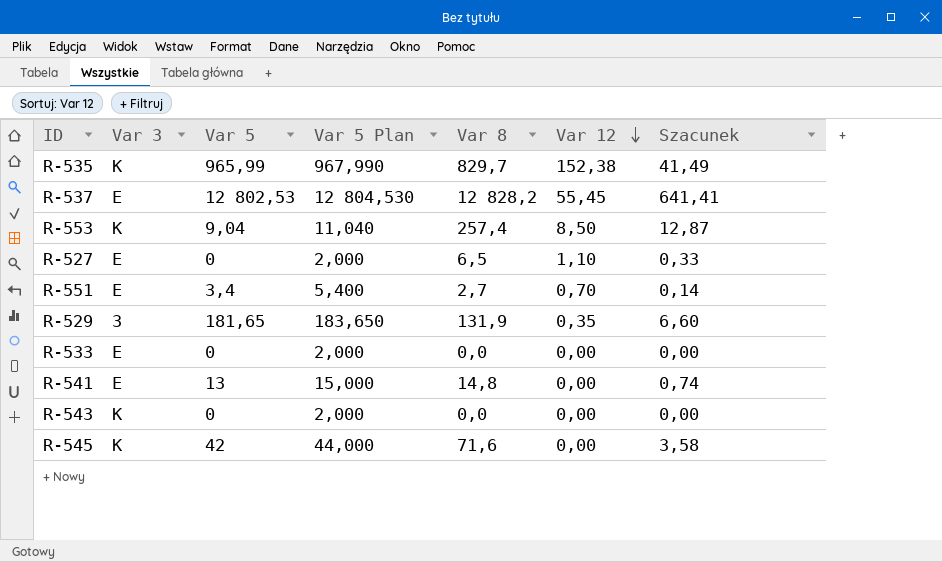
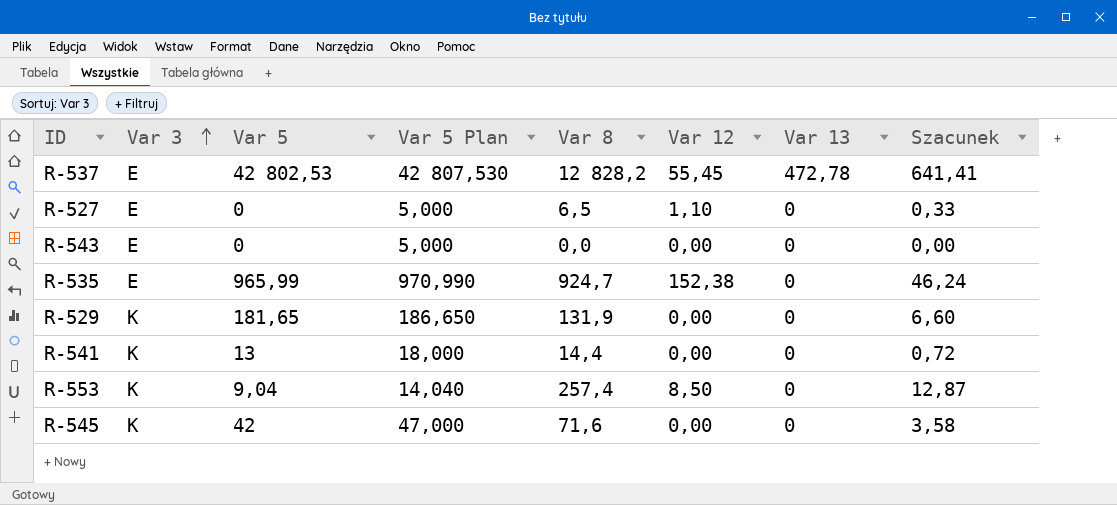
row order: Var 12 descending -> Var 3 ascending
column Var 5 Plan | formula: [Var 5] + 2 -> [Var 5] + 5
column Var 13 | position: none -> 7
row R-551: E | 3,4 | 5,400 | 2,7 | 0,70 | 0,14 -> none
row R-533: E | 0 | 2,000 | 0,0 | 0,00 | 0,00 -> none
R-537 | Var 5: 12 802,53 -> 42 802,53
R-543 | Var 3: K -> E
R-535 | Var 3: K -> E
R-535 | Var 8: 829,7 -> 924,7
R-535 | Szacunek: 41,49 -> 46,24
R-529 | Var 3: 3 -> K
R-529 | Var 12: 0,35 -> 0,00
R-541 | Var 3: E -> K
R-541 | Var 8: 14,8 -> 14,4
R-541 | Szacunek: 0,74 -> 0,72

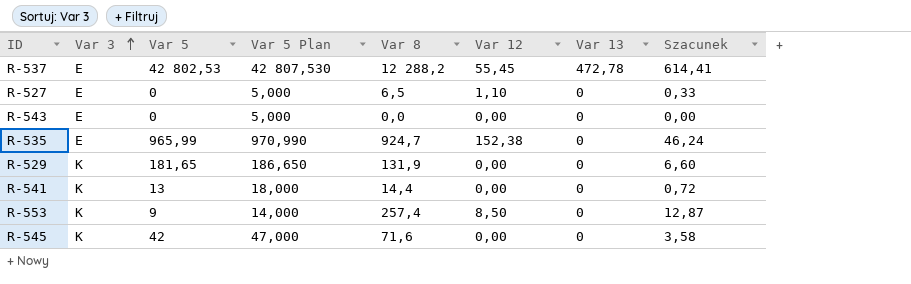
R-537 | Var 8: 12 828,2 -> 12 288,2
R-537 | Szacunek: 641,41 -> 614,41
R-553 | Var 5: 9,04 -> 9
R-553 | Var 5 Plan: 14,040 -> 14,000

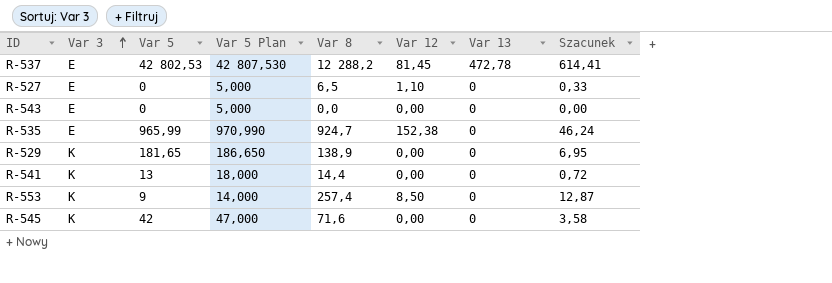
R-537 | Var 12: 55,45 -> 81,45
R-529 | Var 8: 131,9 -> 138,9
R-529 | Szacunek: 6,60 -> 6,95

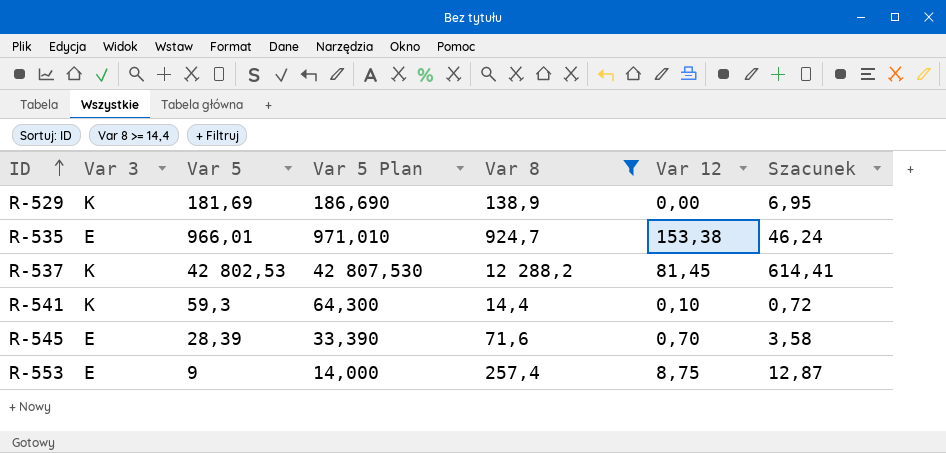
filter: none -> Var 8 >= 14,4
row order: Var 3 ascending -> ID ascending
column Var 13 | position: 7 -> none
R-529 | Var 5: 181,65 -> 181,69
R-529 | Var 5 Plan: 186,650 -> 186,690
R-535 | Var 5: 965,99 -> 966,01
R-535 | Var 5 Plan: 970,990 -> 971,010
R-535 | Var 12: 152,38 -> 153,38
R-537 | Var 3: E -> K
R-541 | Var 5: 13 -> 59,3
R-541 | Var 5 Plan: 18,000 -> 64,300
R-541 | Var 12: 0,00 -> 0,10
R-545 | Var 3: K -> E
R-545 | Var 5: 42 -> 28,39
R-545 | Var 5 Plan: 47,000 -> 33,390
R-545 | Var 12: 0,00 -> 0,70
R-553 | Var 3: K -> E
R-553 | Var 12: 8,50 -> 8,75

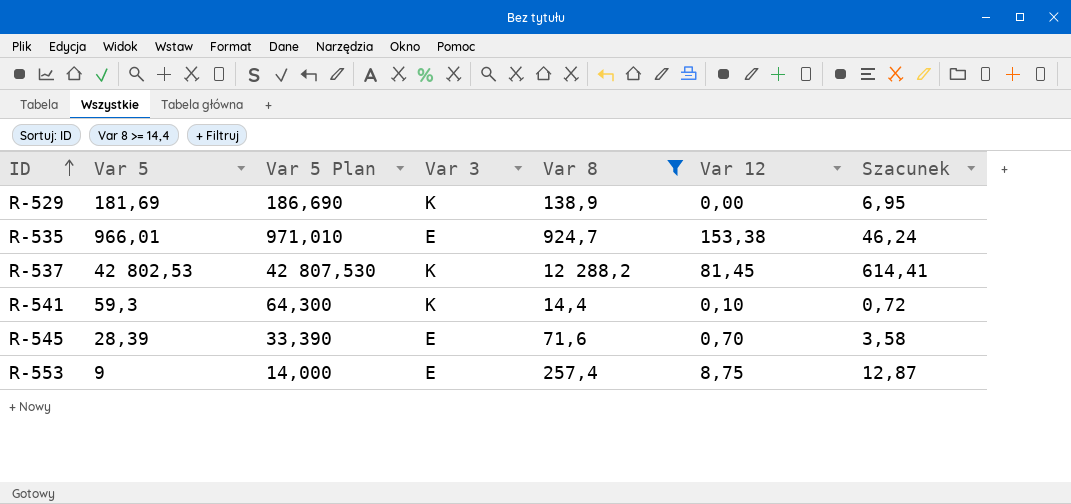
column Var 3 | position: 2 -> 4

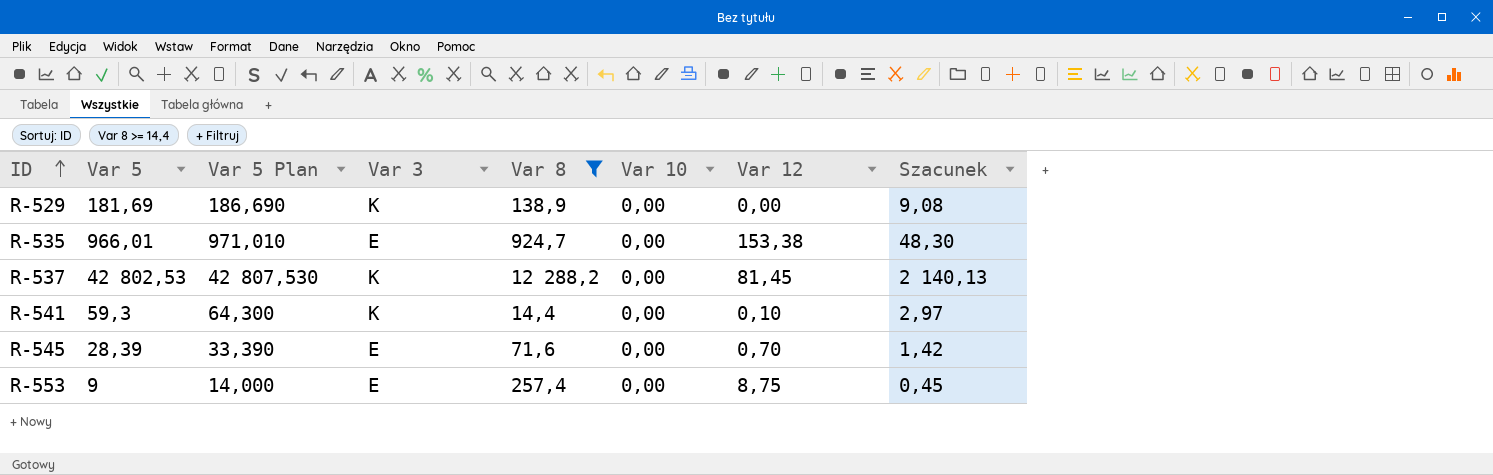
column Var 10 | position: none -> 6
column Szacunek | formula: [Var 8] * 0,05 -> [Var 5] * 0,05

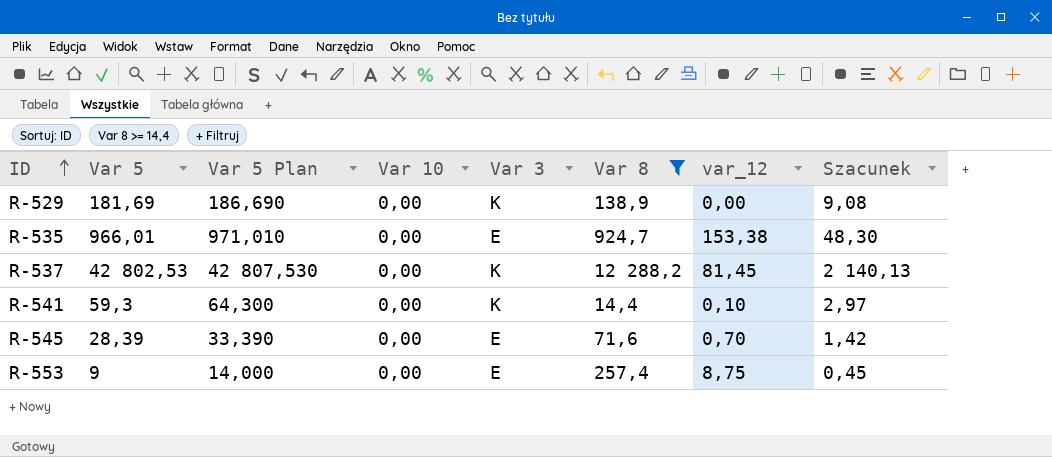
column Var 10 | position: 6 -> 4
column name: Var 12 -> var_12

